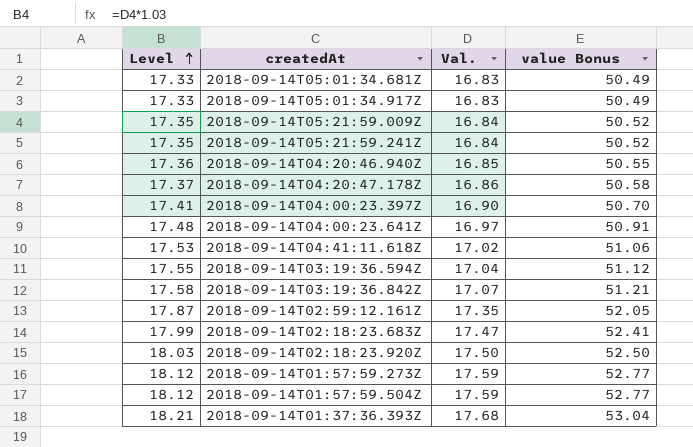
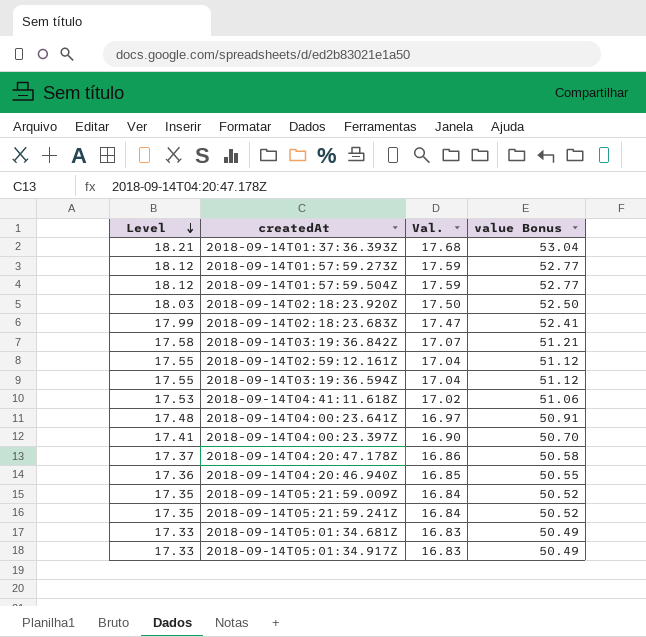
row order: Level ascending -> Level descending
2018-09-14T02:59:12.161Z | Level: 17.87 -> 17.55
2018-09-14T02:59:12.161Z | Val.: 17.35 -> 17.04
2018-09-14T02:59:12.161Z | value Bonus: 52.05 -> 51.12

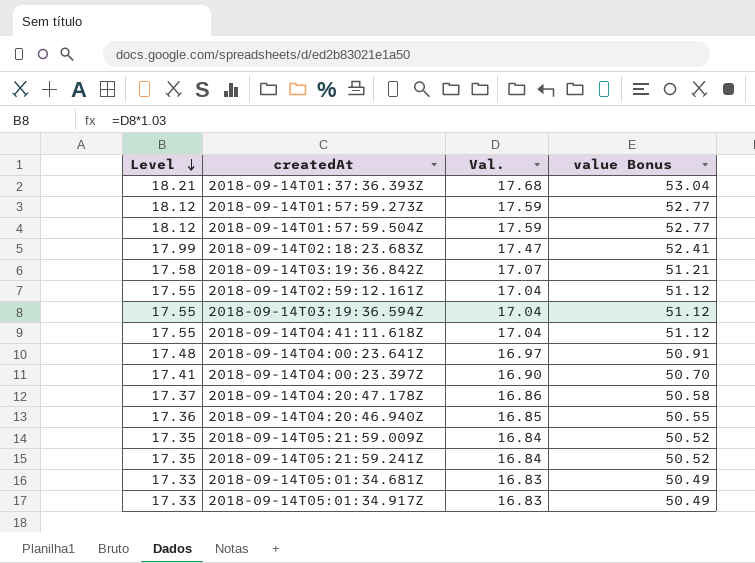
row 2018-09-14T02:18:23.920Z: 18.03 | 17.50 | 52.50 -> none
2018-09-14T04:41:11.618Z | Level: 17.53 -> 17.55
2018-09-14T04:41:11.618Z | Val.: 17.02 -> 17.04
2018-09-14T04:41:11.618Z | value Bonus: 51.06 -> 51.12

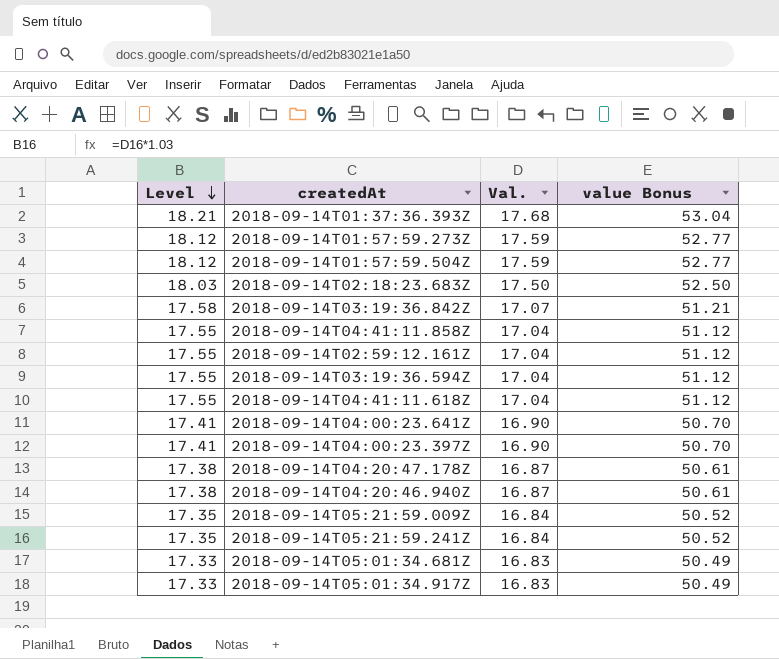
2018-09-14T02:18:23.683Z | Level: 17.99 -> 18.03
2018-09-14T02:18:23.683Z | Val.: 17.47 -> 17.50
2018-09-14T02:18:23.683Z | value Bonus: 52.41 -> 52.50
row 2018-09-14T04:41:11.858Z: none -> 17.55 | 17.04 | 51.12
2018-09-14T04:00:23.641Z | Level: 17.48 -> 17.41
2018-09-14T04:00:23.641Z | Val.: 16.97 -> 16.90
2018-09-14T04:00:23.641Z | value Bonus: 50.91 -> 50.70
2018-09-14T04:20:47.178Z | Level: 17.37 -> 17.38
2018-09-14T04:20:47.178Z | Val.: 16.86 -> 16.87
2018-09-14T04:20:47.178Z | value Bonus: 50.58 -> 50.61
2018-09-14T04:20:46.940Z | Level: 17.36 -> 17.38
2018-09-14T04:20:46.940Z | Val.: 16.85 -> 16.87
2018-09-14T04:20:46.940Z | value Bonus: 50.55 -> 50.61

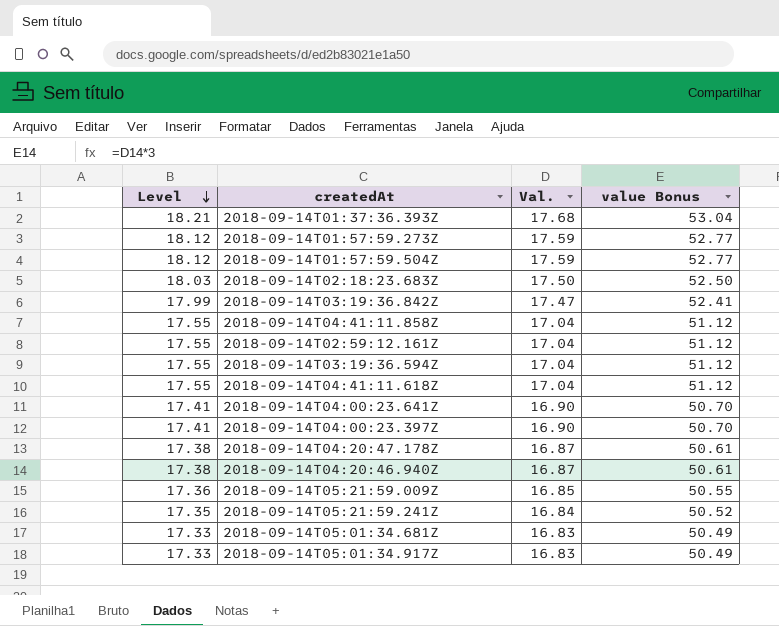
2018-09-14T03:19:36.842Z | Level: 17.58 -> 17.99
2018-09-14T03:19:36.842Z | Val.: 17.07 -> 17.47
2018-09-14T03:19:36.842Z | value Bonus: 51.21 -> 52.41
2018-09-14T05:21:59.009Z | Level: 17.35 -> 17.36
2018-09-14T05:21:59.009Z | Val.: 16.84 -> 16.85
2018-09-14T05:21:59.009Z | value Bonus: 50.52 -> 50.55

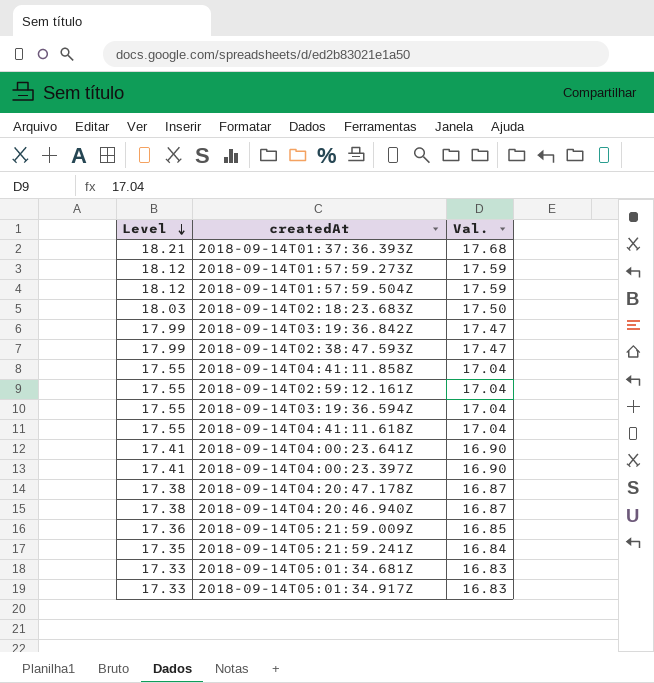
column value Bonus | formula: [Val.] * 3 -> none
row 2018-09-14T02:38:47.593Z: none -> 17.99 | 17.47

